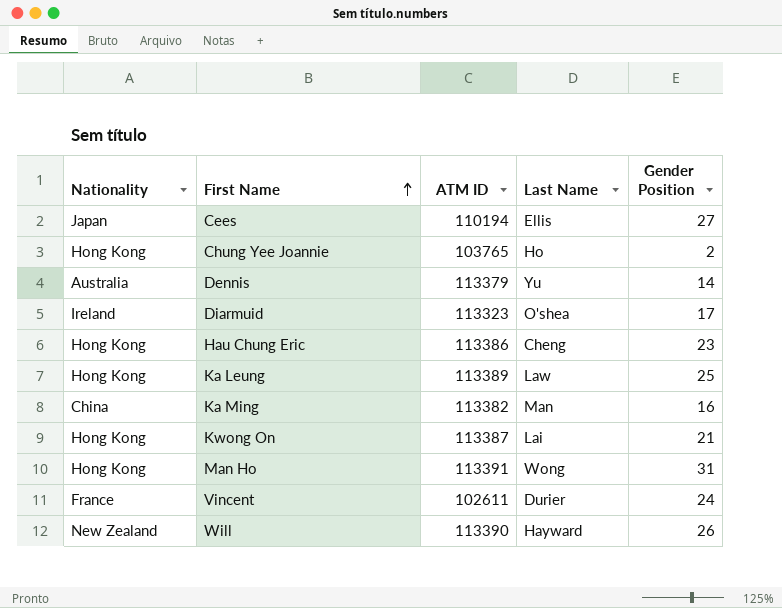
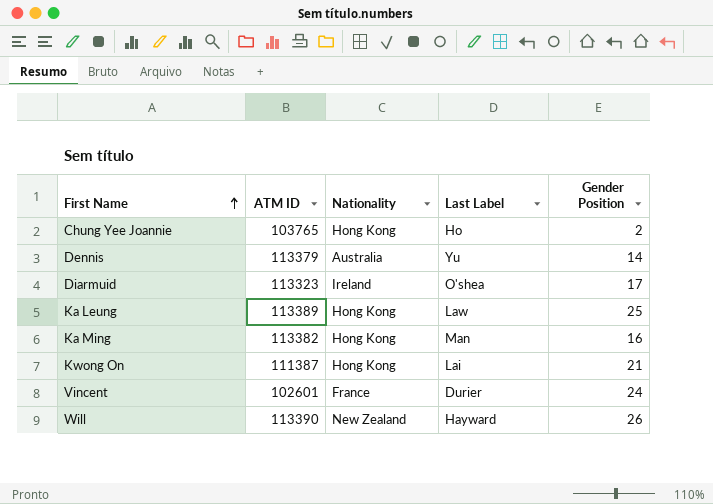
column Nationality | position: 1 -> 3
column name: Last Name -> Last Label
row Cees: Japan | 110194 | Ellis | 27 -> none
row Hau Chung Eric: Hong Kong | 113386 | Cheng | 23 -> none
row Man Ho: Hong Kong | 113391 | Wong | 31 -> none
Ka Ming | Nationality: China -> Hong Kong
Kwong On | ATM ID: 113387 -> 111387
Vincent | ATM ID: 102611 -> 102601

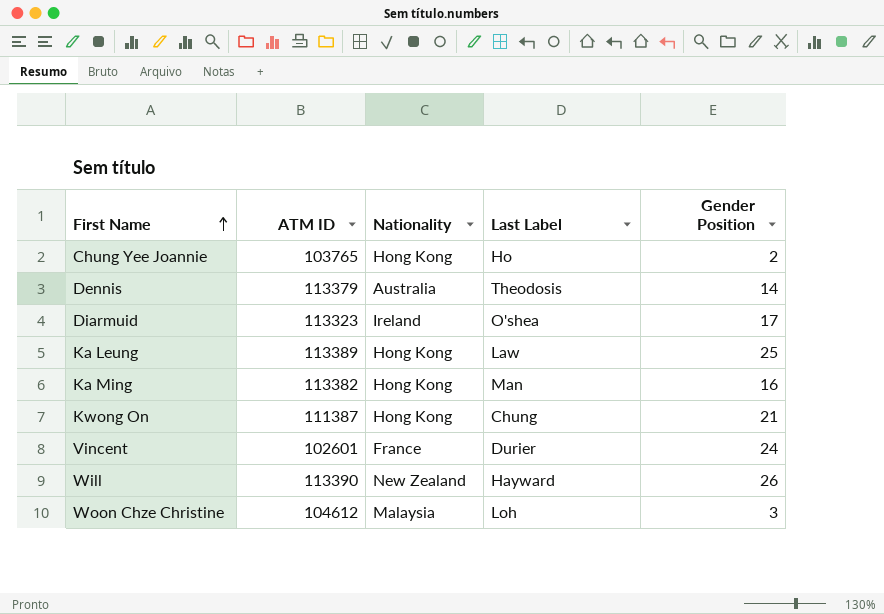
Dennis | Last Label: Yu -> Theodosis
Kwong On | Last Label: Lai -> Chung
row Woon Chze Christine: none -> 104612 | Malaysia | Loh | 3

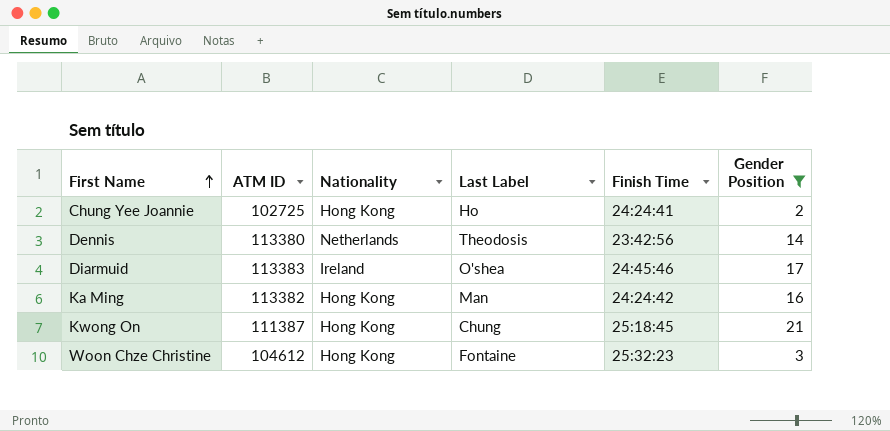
filter: none -> Gender Position <= 21
column Finish Time | position: none -> 5
Chung Yee Joannie | ATM ID: 103765 -> 102725
Dennis | ATM ID: 113379 -> 113380
Dennis | Nationality: Australia -> Netherlands
Diarmuid | ATM ID: 113323 -> 113383
Woon Chze Christine | Nationality: Malaysia -> Hong Kong
Woon Chze Christine | Last Label: Loh -> Fontaine

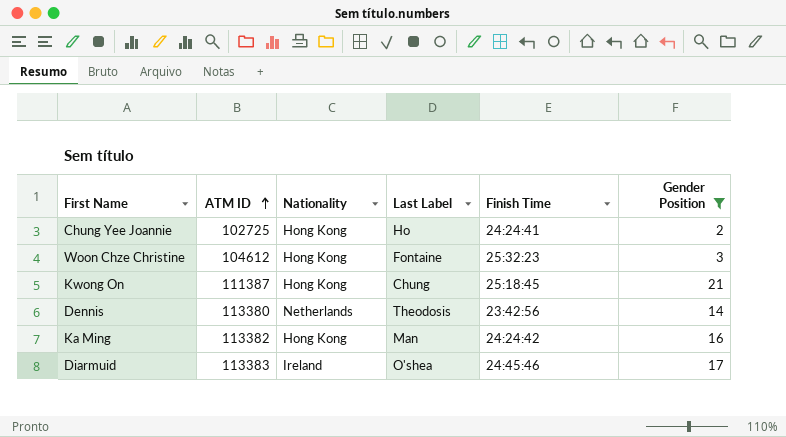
row order: First Name ascending -> ATM ID ascending

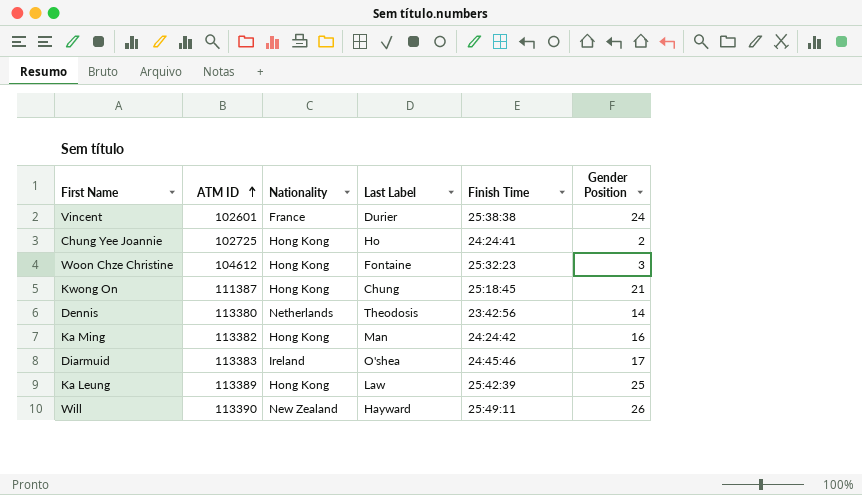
filter: Gender Position <= 21 -> none

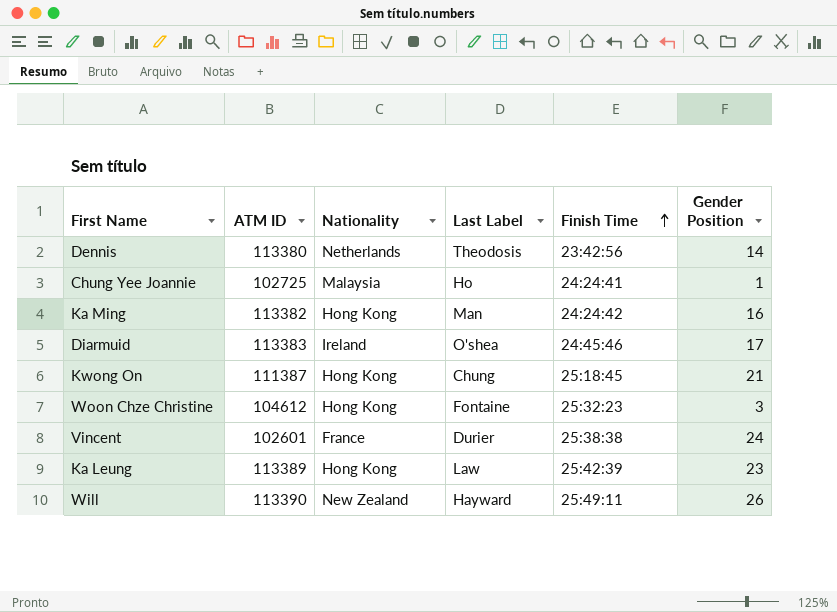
row order: ATM ID ascending -> Finish Time ascending
Chung Yee Joannie | Nationality: Hong Kong -> Malaysia
Chung Yee Joannie | Gender Position: 2 -> 1
Ka Leung | Gender Position: 25 -> 23

